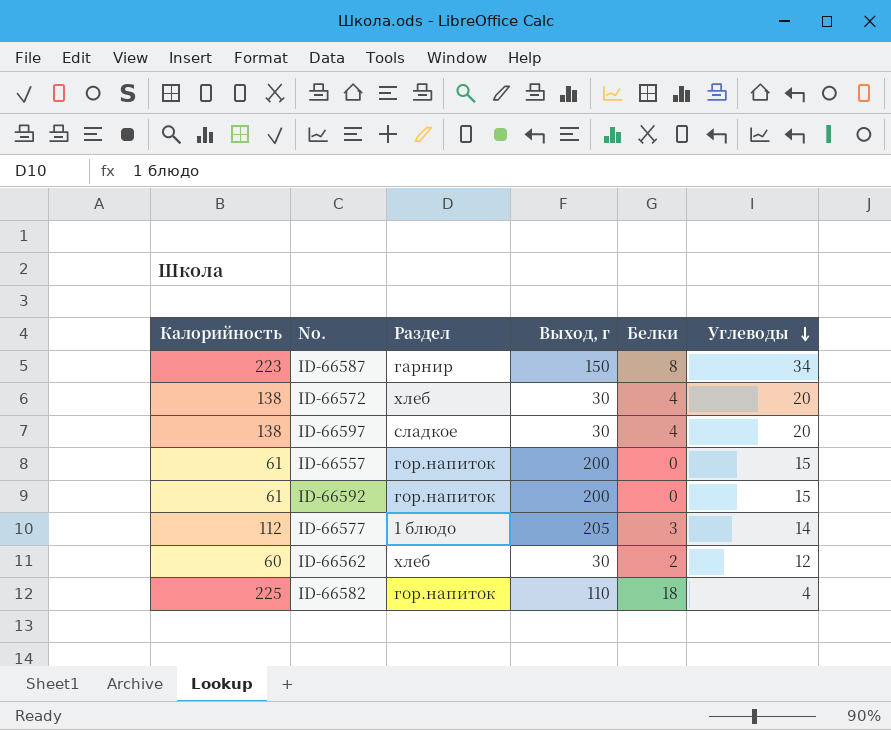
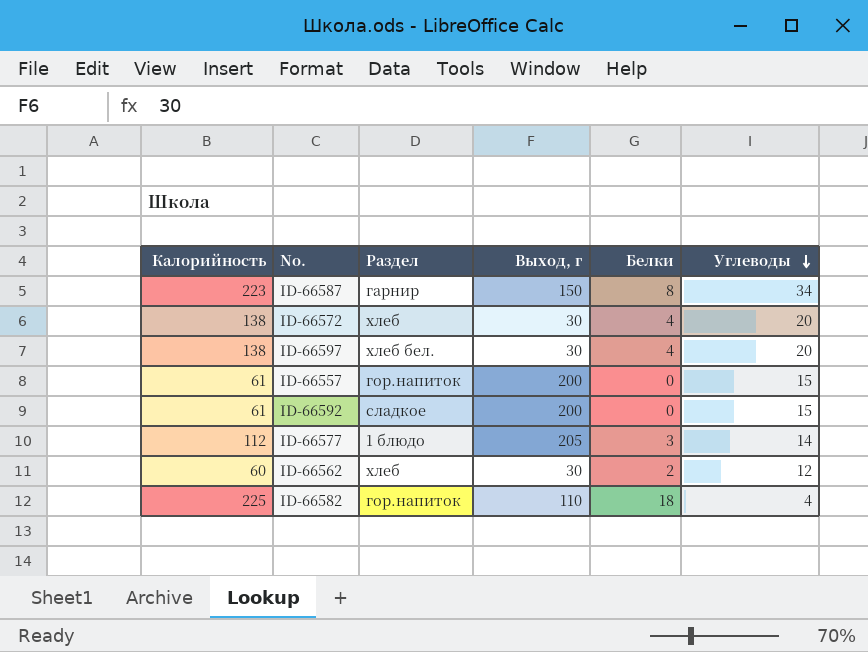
ID-66597 | Раздел: сладкое -> хлеб бел.
ID-66592 | Раздел: гор.напиток -> сладкое

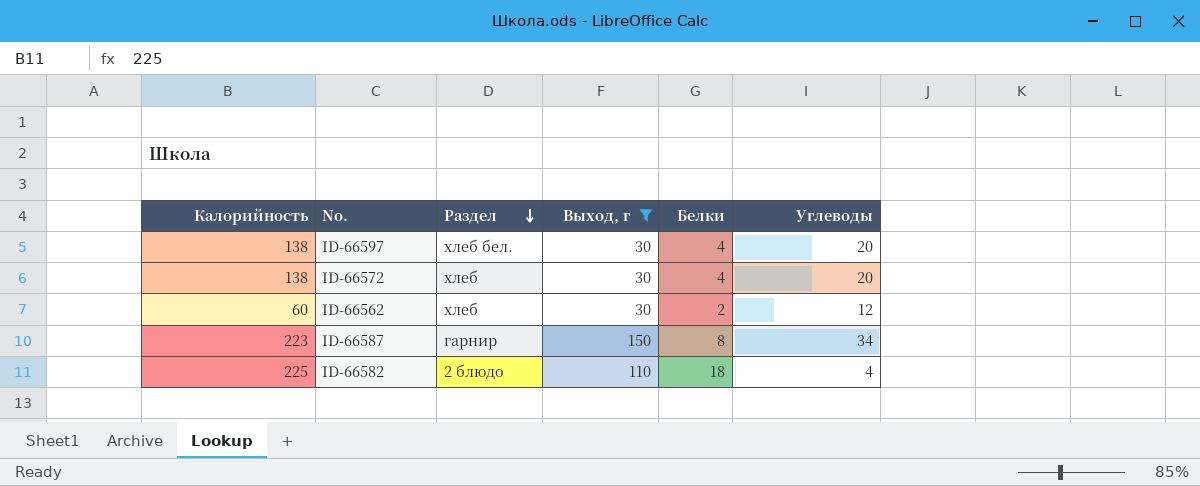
filter: none -> Выход, г <= 150
row order: Углеводы descending -> Раздел descending
ID-66582 | Раздел: гор.напиток -> 2 блюдо

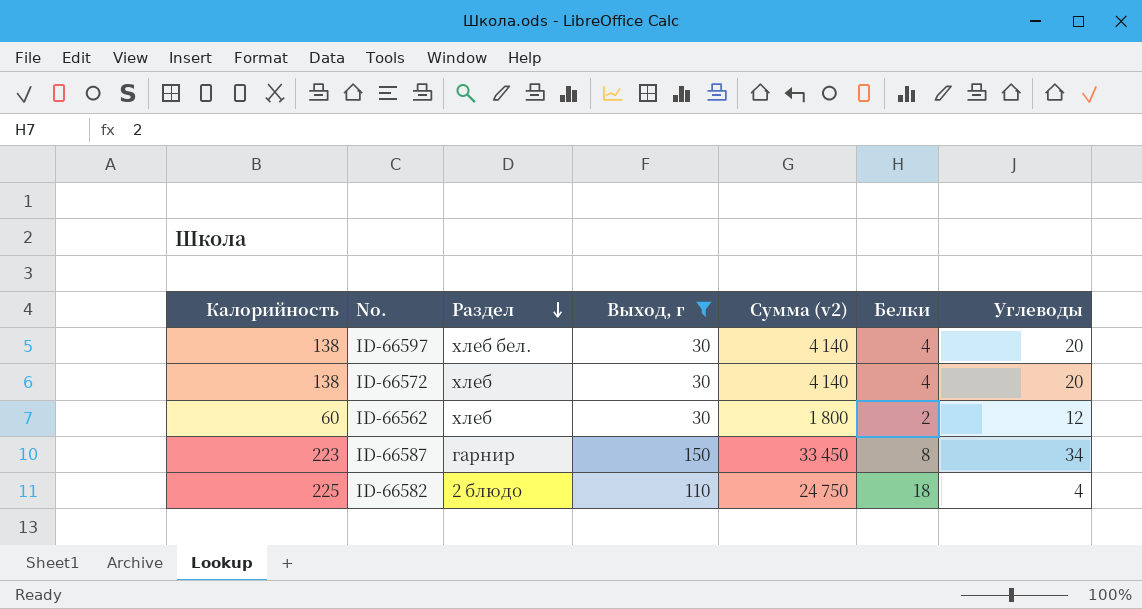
column Сумма (v2) | formula: none -> [Калорийность] * [Выход, г]

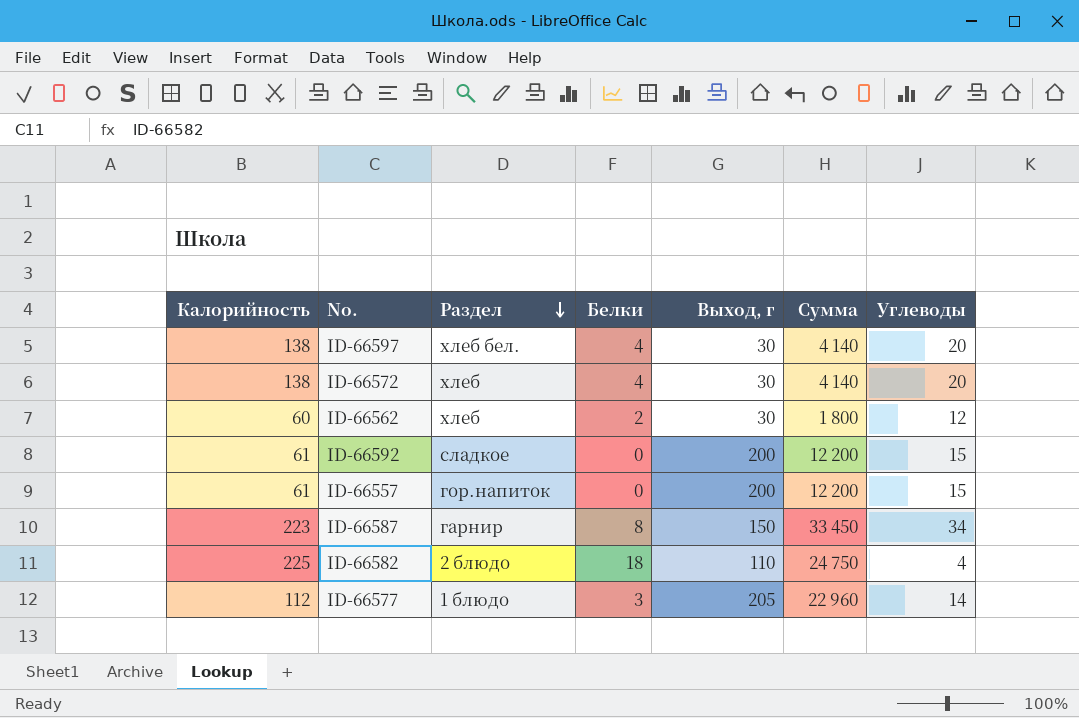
filter: Выход, г <= 150 -> none
column Белки | position: 6 -> 4
column name: Сумма (v2) -> Сумма

